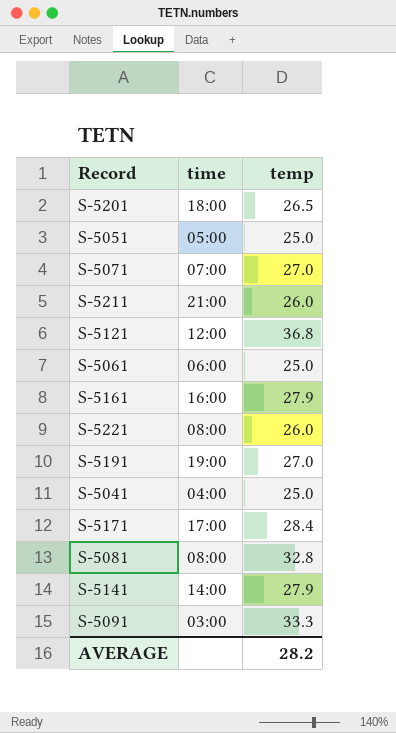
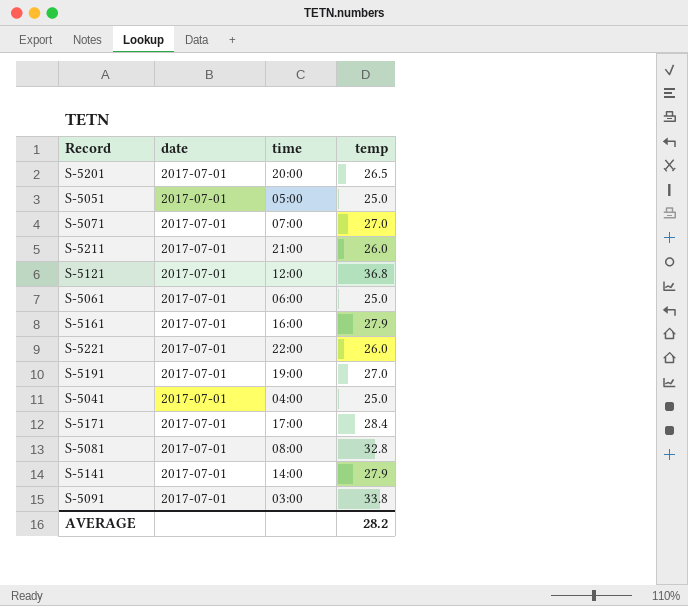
column date | position: none -> 2
S-5201 | time: 18:00 -> 20:00
S-5221 | time: 08:00 -> 22:00
S-5091 | temp: 33.3 -> 33.8

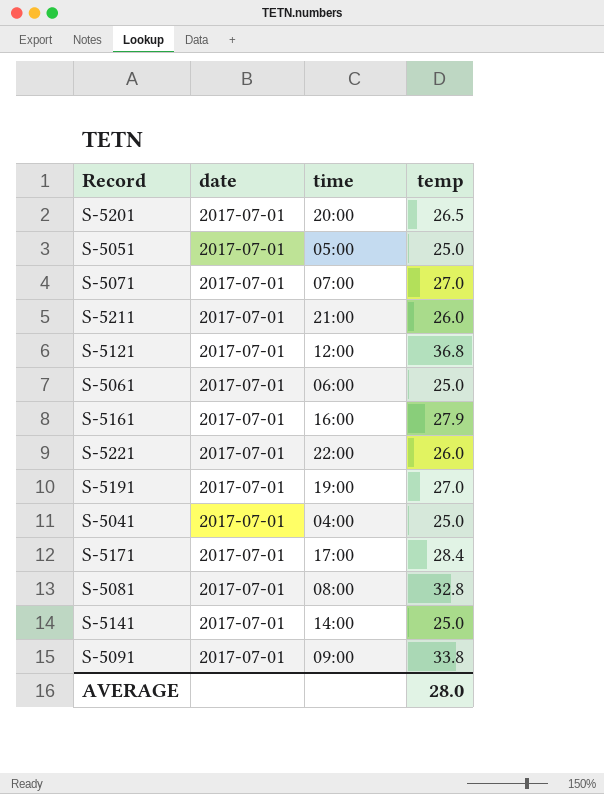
S-5141 | temp: 27.9 -> 25.0
S-5091 | time: 03:00 -> 09:00
AVERAGE | temp: 28.2 -> 28.0

